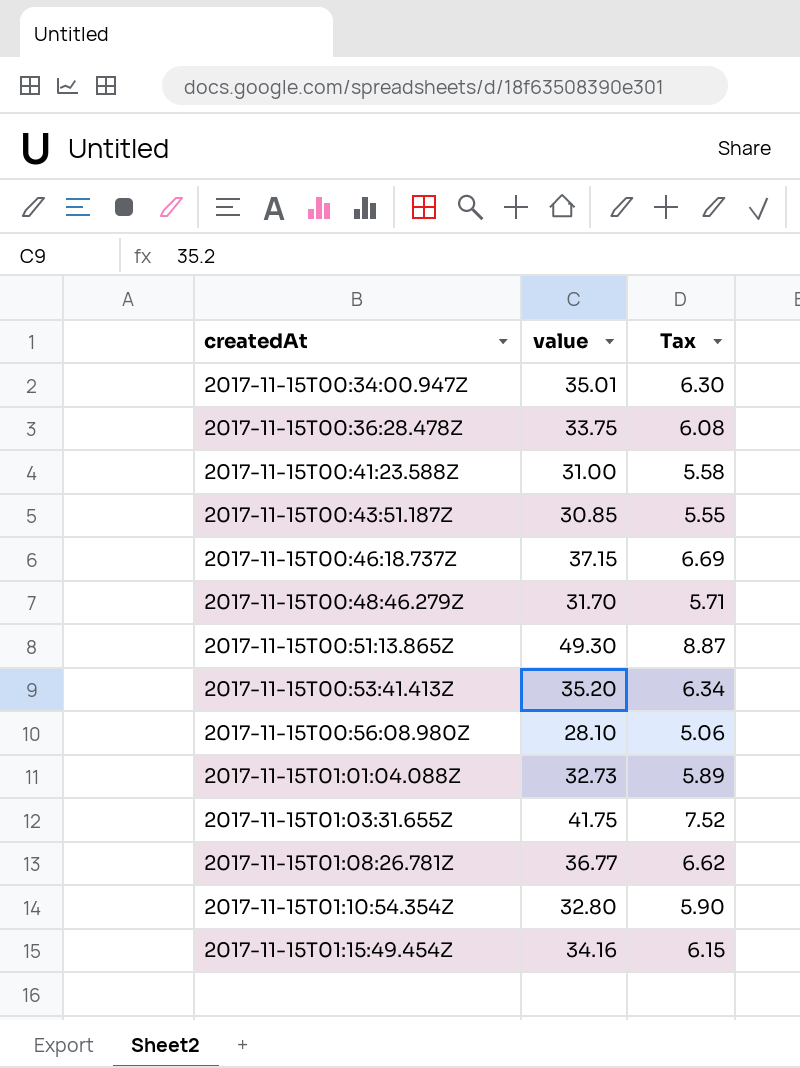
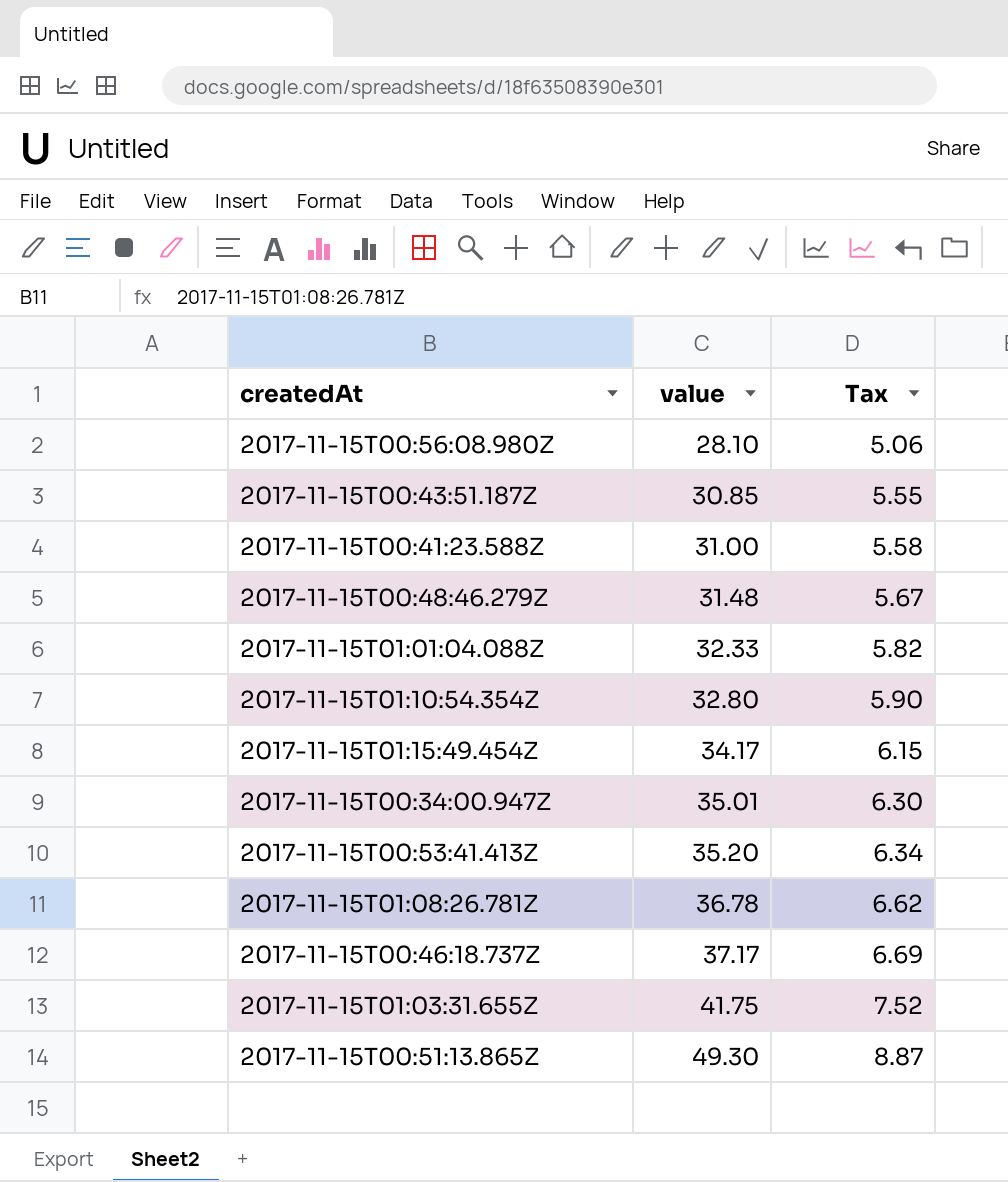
row order: createdAt ascending -> value ascending
row 2017-11-15T00:36:28.478Z: 33.75 | 6.08 -> none
2017-11-15T00:48:46.279Z | value: 31.70 -> 31.48
2017-11-15T00:48:46.279Z | Tax: 5.71 -> 5.67
2017-11-15T01:01:04.088Z | value: 32.73 -> 32.33
2017-11-15T01:01:04.088Z | Tax: 5.89 -> 5.82
2017-11-15T01:15:49.454Z | value: 34.16 -> 34.17
2017-11-15T01:08:26.781Z | value: 36.77 -> 36.78
2017-11-15T00:46:18.737Z | value: 37.15 -> 37.17

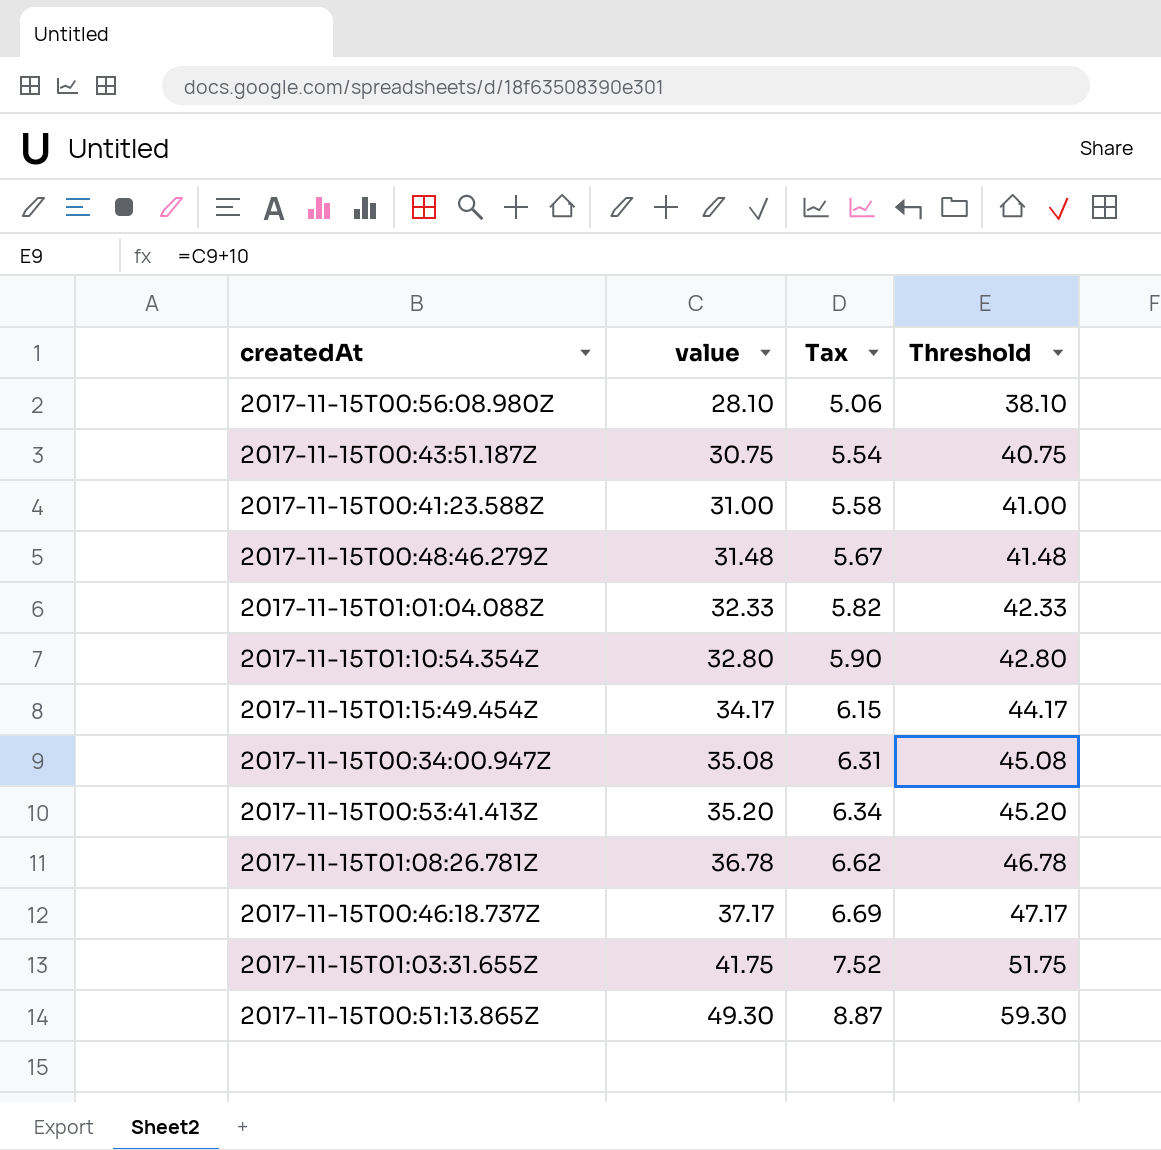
column Threshold | formula: none -> [value] + 10
2017-11-15T00:43:51.187Z | value: 30.85 -> 30.75
2017-11-15T00:43:51.187Z | Tax: 5.55 -> 5.54
2017-11-15T00:34:00.947Z | value: 35.01 -> 35.08
2017-11-15T00:34:00.947Z | Tax: 6.30 -> 6.31

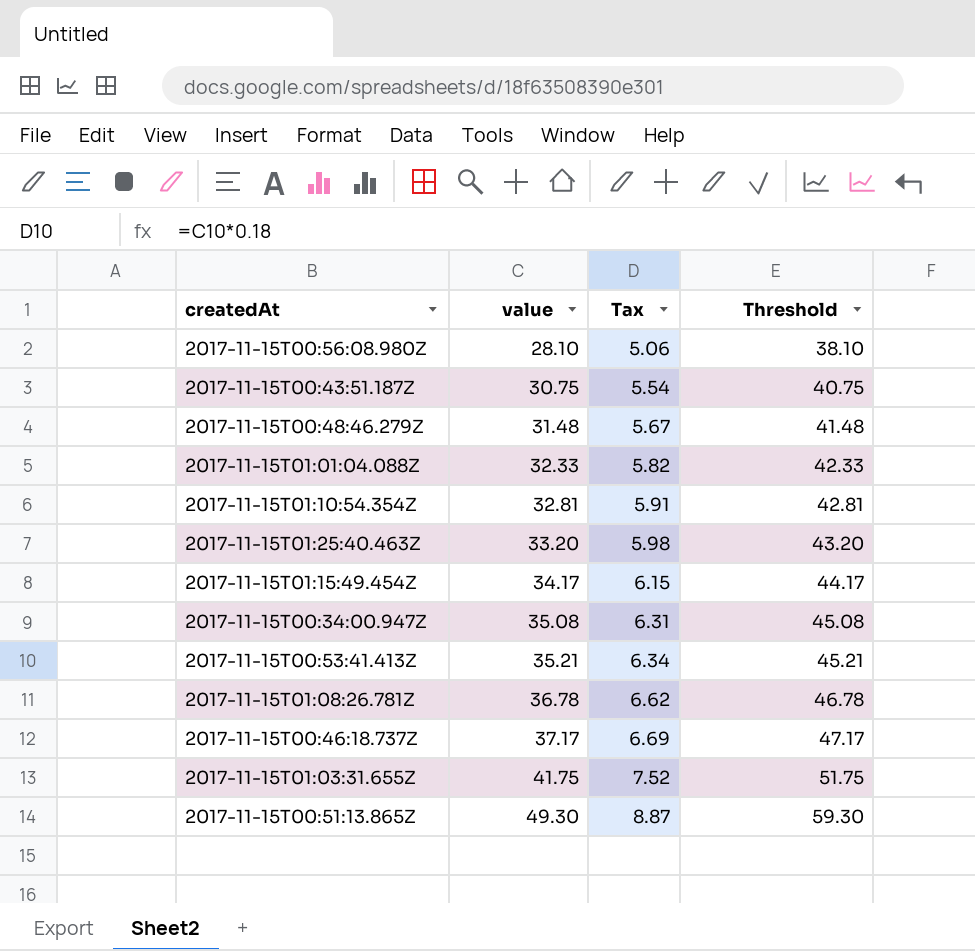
row 2017-11-15T00:41:23.588Z: 31.00 | 5.58 | 41.00 -> none
2017-11-15T01:10:54.354Z | value: 32.80 -> 32.81
2017-11-15T01:10:54.354Z | Tax: 5.90 -> 5.91
2017-11-15T01:10:54.354Z | Threshold: 42.80 -> 42.81
row 2017-11-15T01:25:40.463Z: none -> 33.20 | 5.98 | 43.20
2017-11-15T00:53:41.413Z | value: 35.20 -> 35.21
2017-11-15T00:53:41.413Z | Threshold: 45.20 -> 45.21

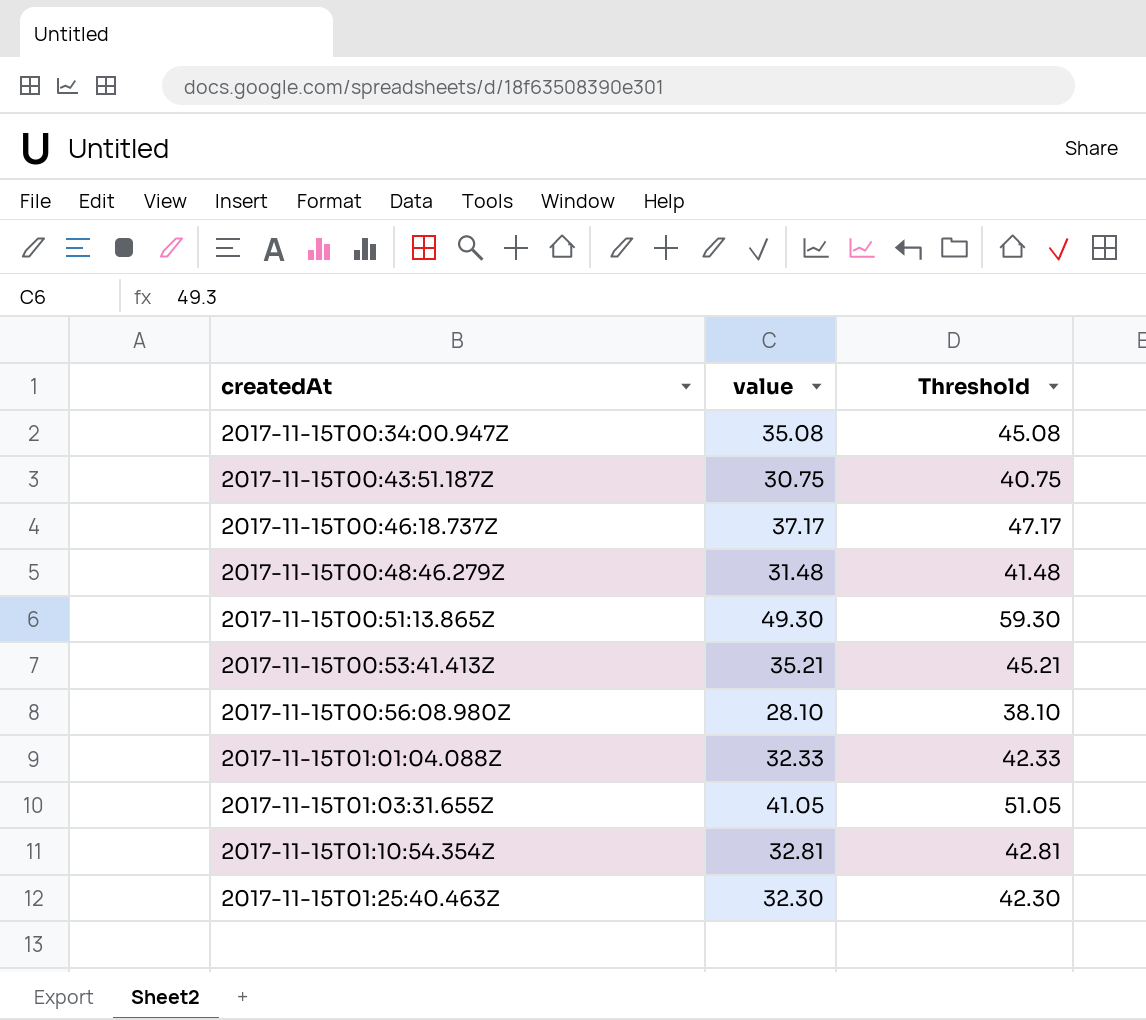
row order: value ascending -> createdAt ascending
column Tax | formula: [value] * 0.18 -> none
row 2017-11-15T01:15:49.454Z: 34.17 | 6.15 | 44.17 -> none
row 2017-11-15T01:08:26.781Z: 36.78 | 6.62 | 46.78 -> none
2017-11-15T01:03:31.655Z | value: 41.75 -> 41.05
2017-11-15T01:03:31.655Z | Threshold: 51.75 -> 51.05
2017-11-15T01:25:40.463Z | value: 33.20 -> 32.30
2017-11-15T01:25:40.463Z | Threshold: 43.20 -> 42.30

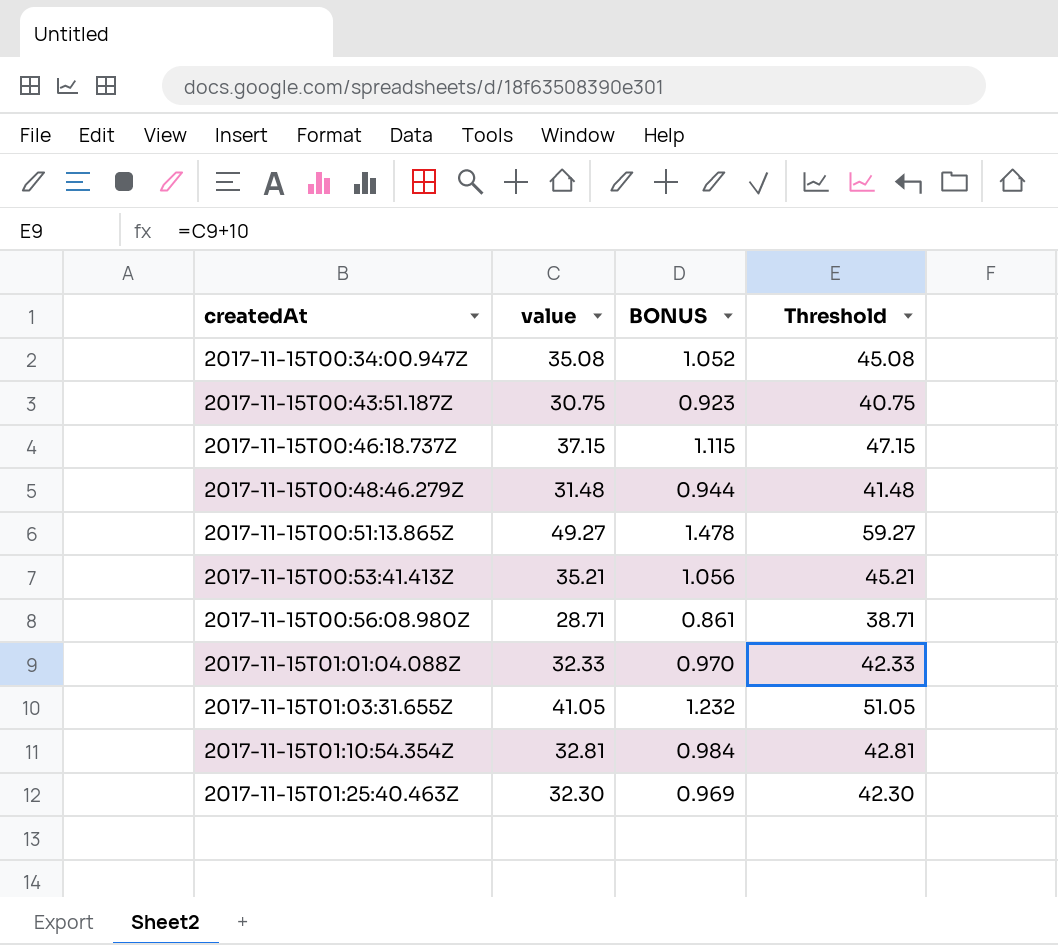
column BONUS | formula: none -> [value] * 0.03
2017-11-15T00:46:18.737Z | value: 37.17 -> 37.15
2017-11-15T00:46:18.737Z | Threshold: 47.17 -> 47.15
2017-11-15T00:51:13.865Z | value: 49.30 -> 49.27
2017-11-15T00:51:13.865Z | Threshold: 59.30 -> 59.27
2017-11-15T00:56:08.980Z | value: 28.10 -> 28.71
2017-11-15T00:56:08.980Z | Threshold: 38.10 -> 38.71

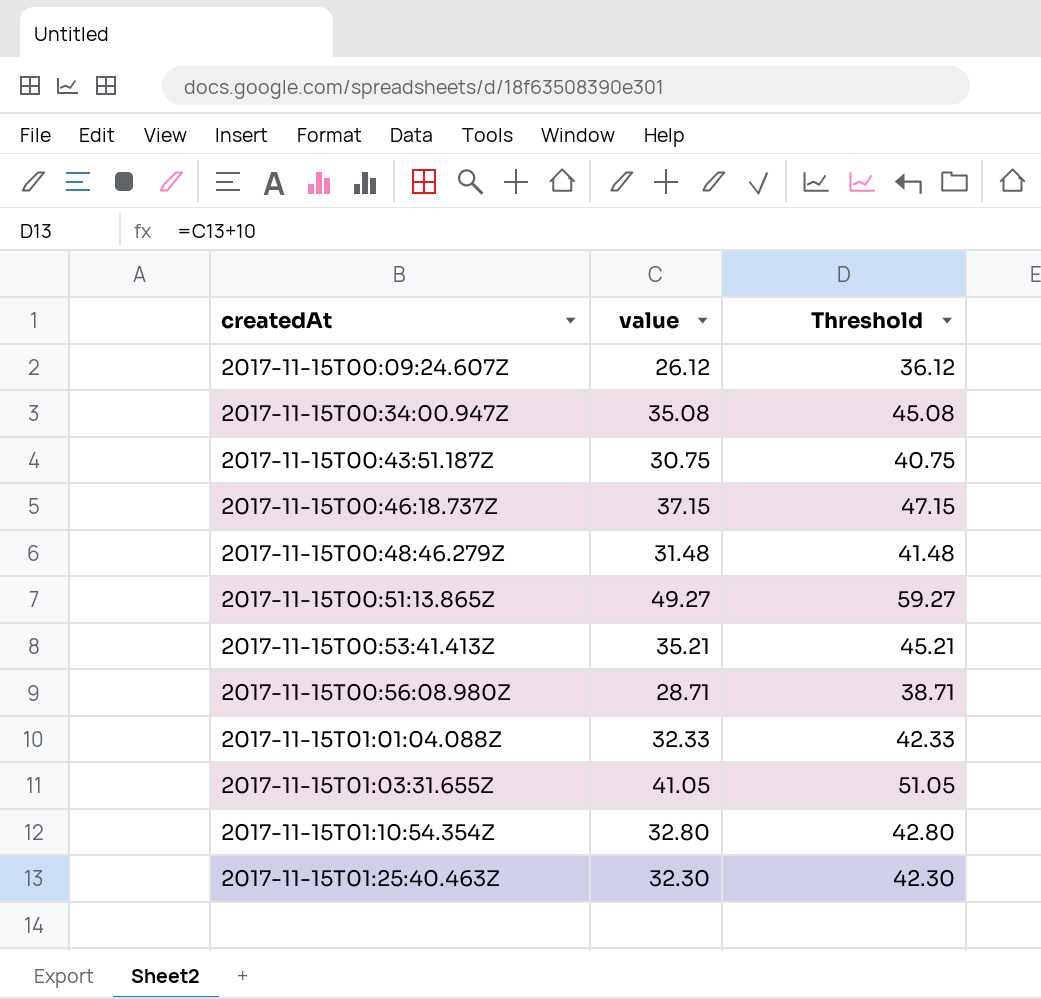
column BONUS | formula: [value] * 0.03 -> none
row 2017-11-15T00:09:24.607Z: none -> 26.12 | 36.12
2017-11-15T01:10:54.354Z | value: 32.81 -> 32.80
2017-11-15T01:10:54.354Z | Threshold: 42.81 -> 42.80

